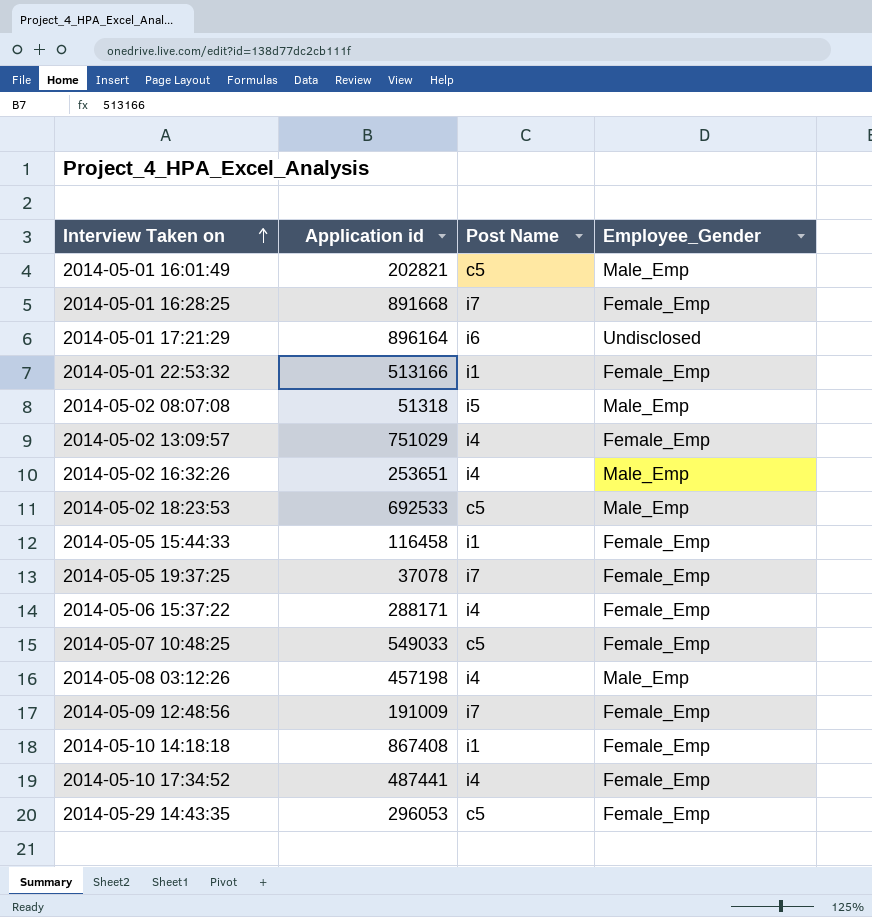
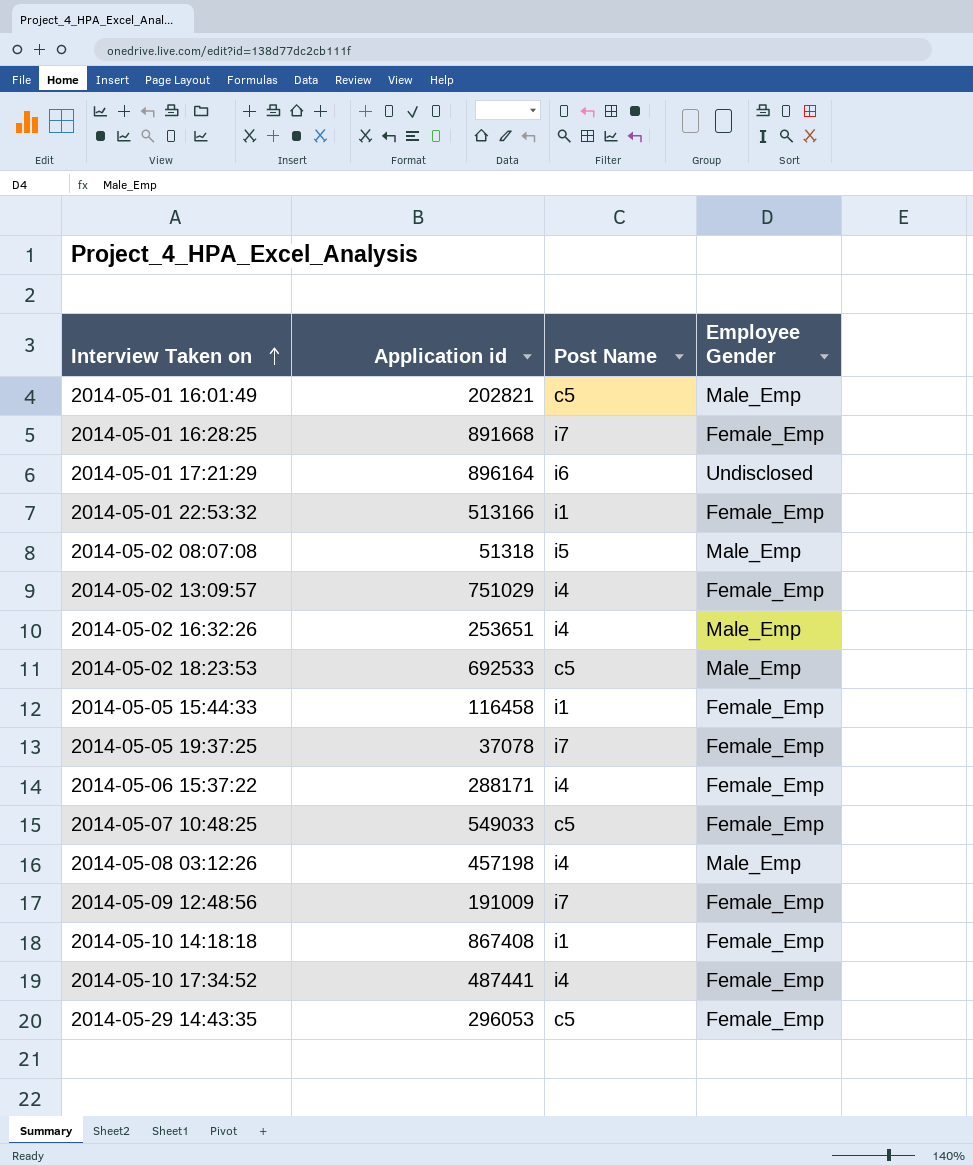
column name: Employee_Gender -> Employee Gender

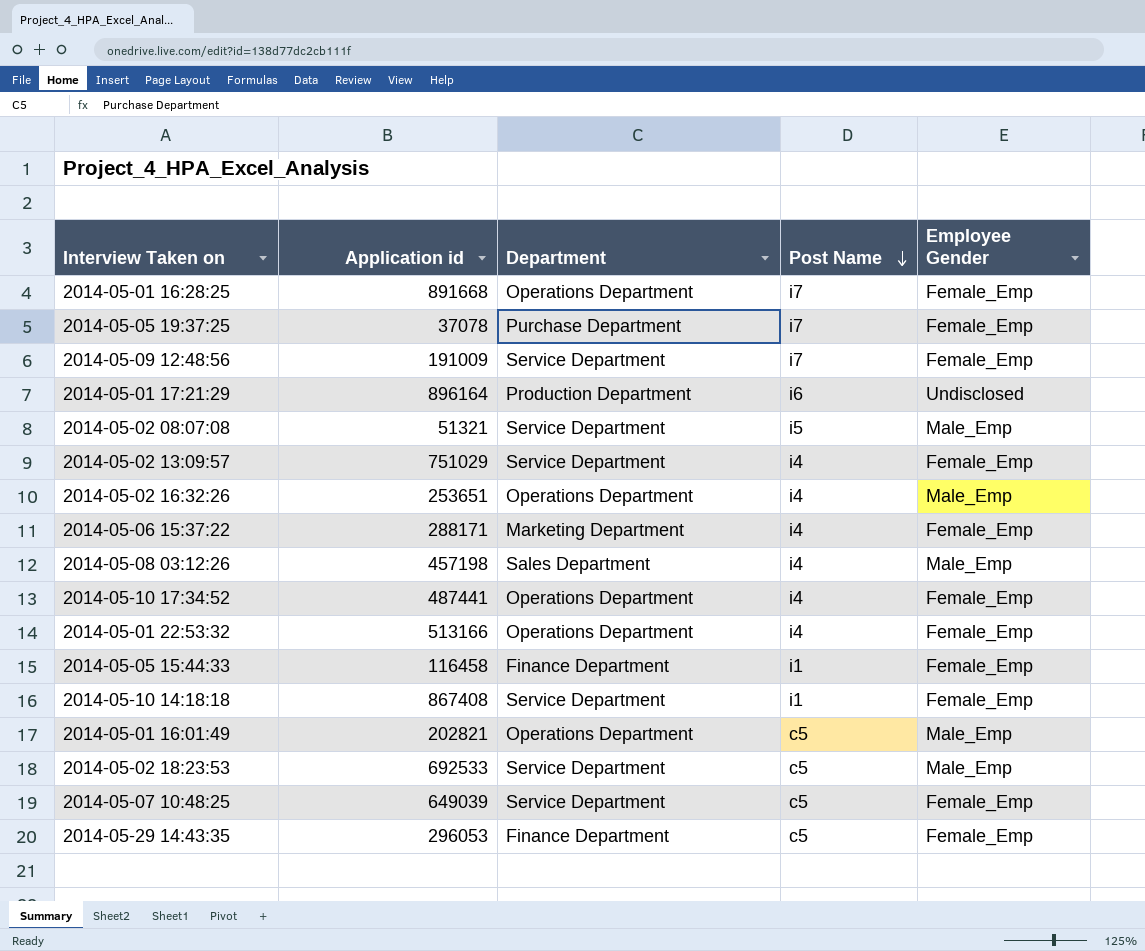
row order: Interview Taken on ascending -> Post Name descending
column Department | position: none -> 3
2014-05-02 08:07:08 | Application id: 51318 -> 51321
2014-05-01 22:53:32 | Post Name: i1 -> i4
2014-05-07 10:48:25 | Application id: 549033 -> 649039

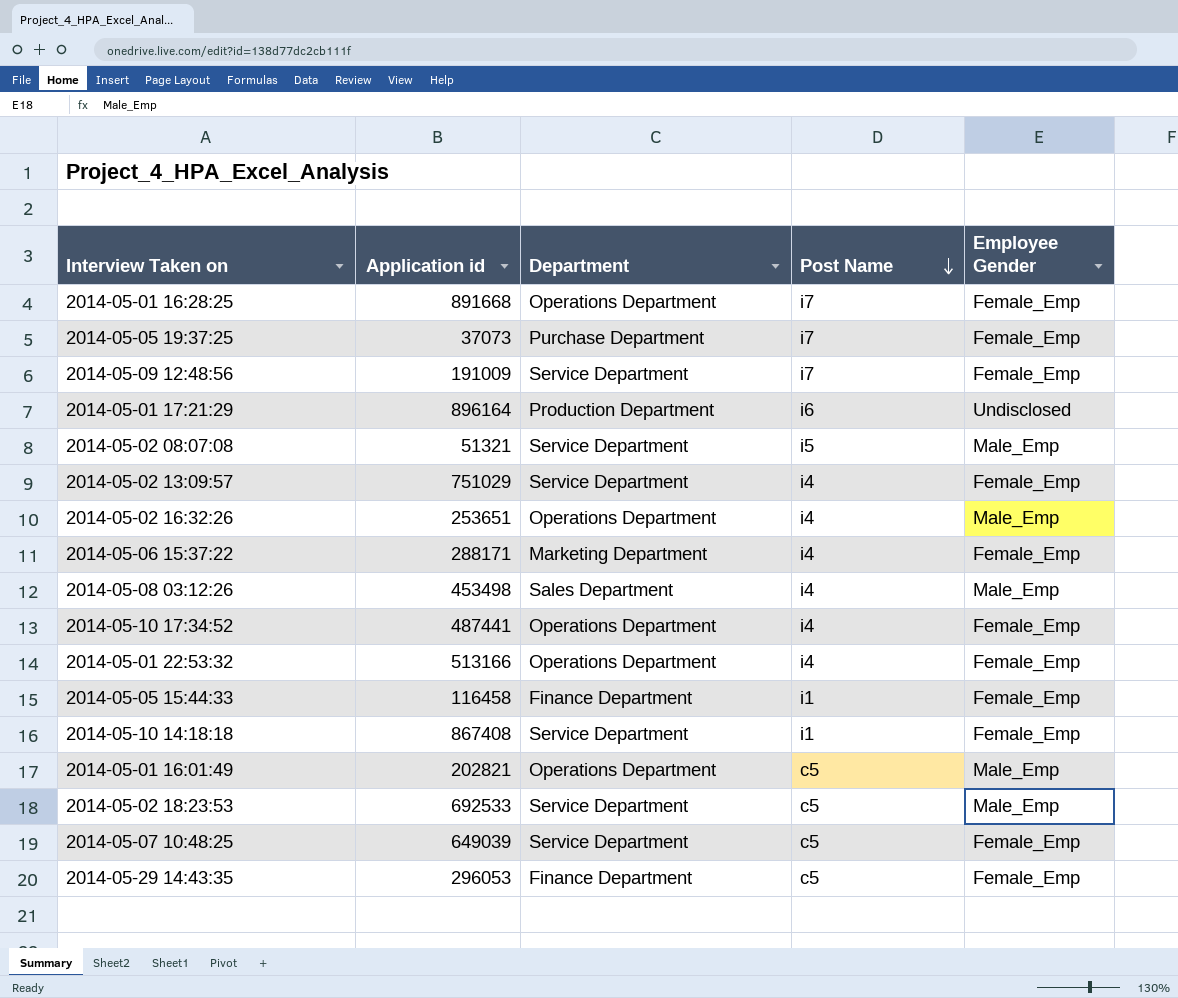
2014-05-05 19:37:25 | Application id: 37078 -> 37073
2014-05-08 03:12:26 | Application id: 457198 -> 453498

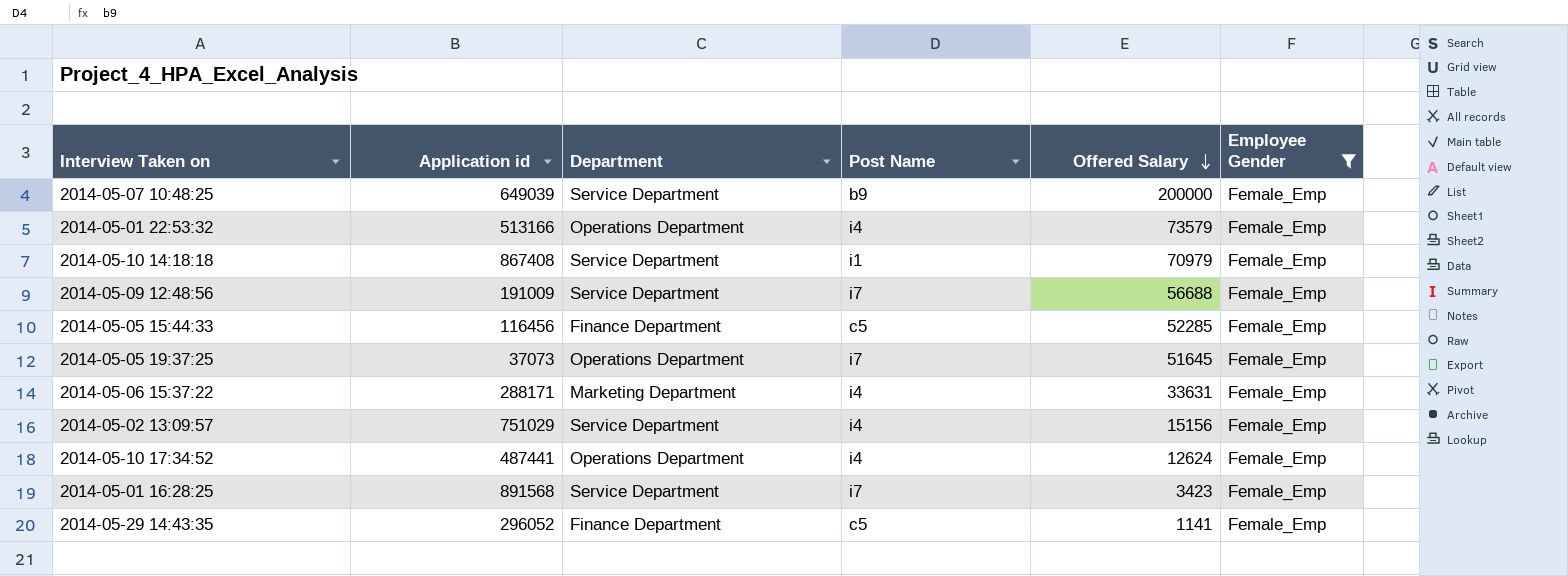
filter: none -> Employee Gender = Female_Emp
row order: Post Name descending -> Offered Salary descending
column Offered Salary | position: none -> 5
2014-05-07 10:48:25 | Post Name: c5 -> b9
2014-05-05 15:44:33 | Application id: 116458 -> 116456
2014-05-05 15:44:33 | Post Name: i1 -> c5
2014-05-05 19:37:25 | Department: Purchase Department -> Operations Department
2014-05-01 16:28:25 | Application id: 891668 -> 891568
2014-05-01 16:28:25 | Department: Operations Department -> Service Department
2014-05-29 14:43:35 | Application id: 296053 -> 296052

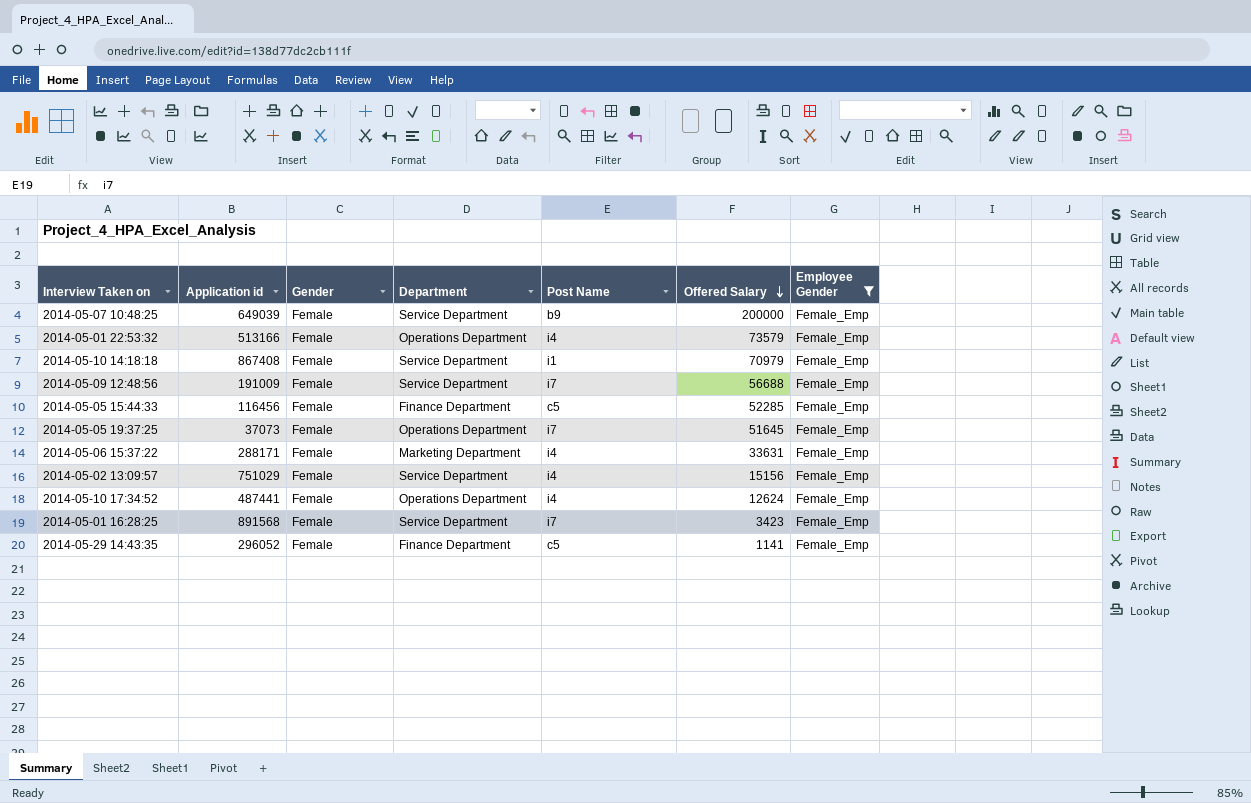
column Gender | position: none -> 3

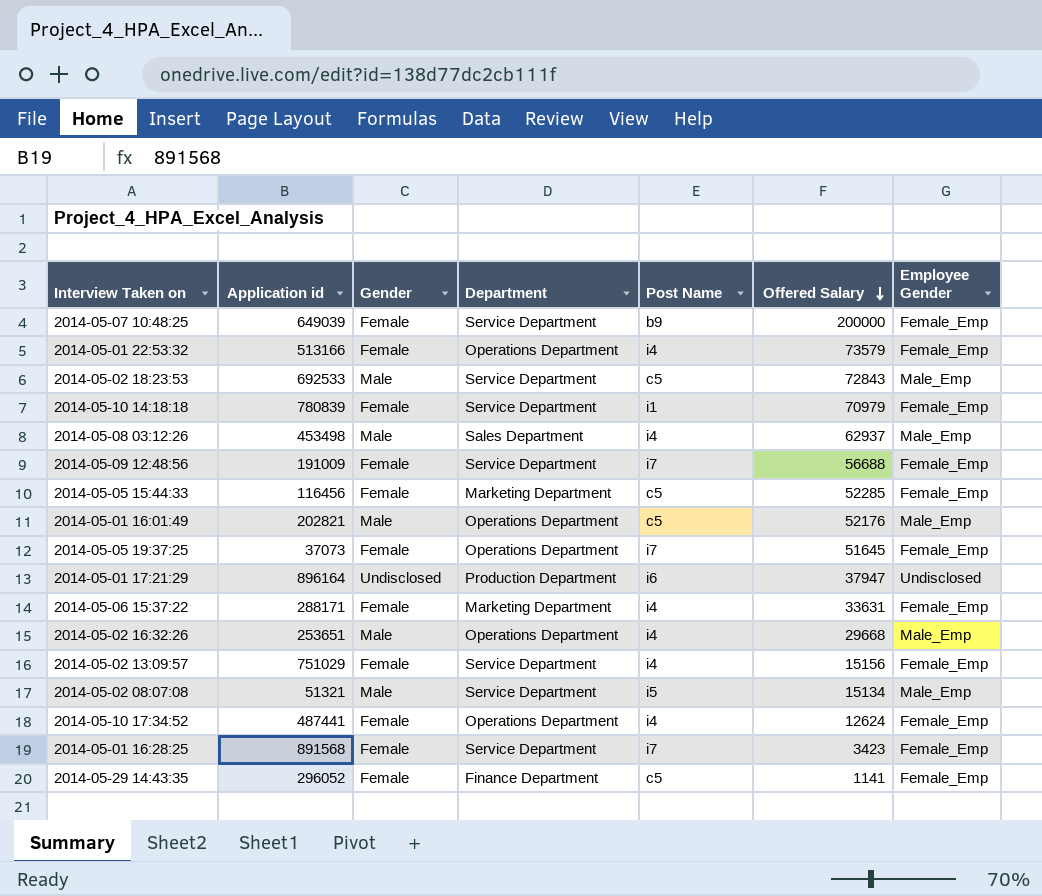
filter: Employee Gender = Female_Emp -> none
2014-05-10 14:18:18 | Application id: 867408 -> 780839
2014-05-05 15:44:33 | Department: Finance Department -> Marketing Department

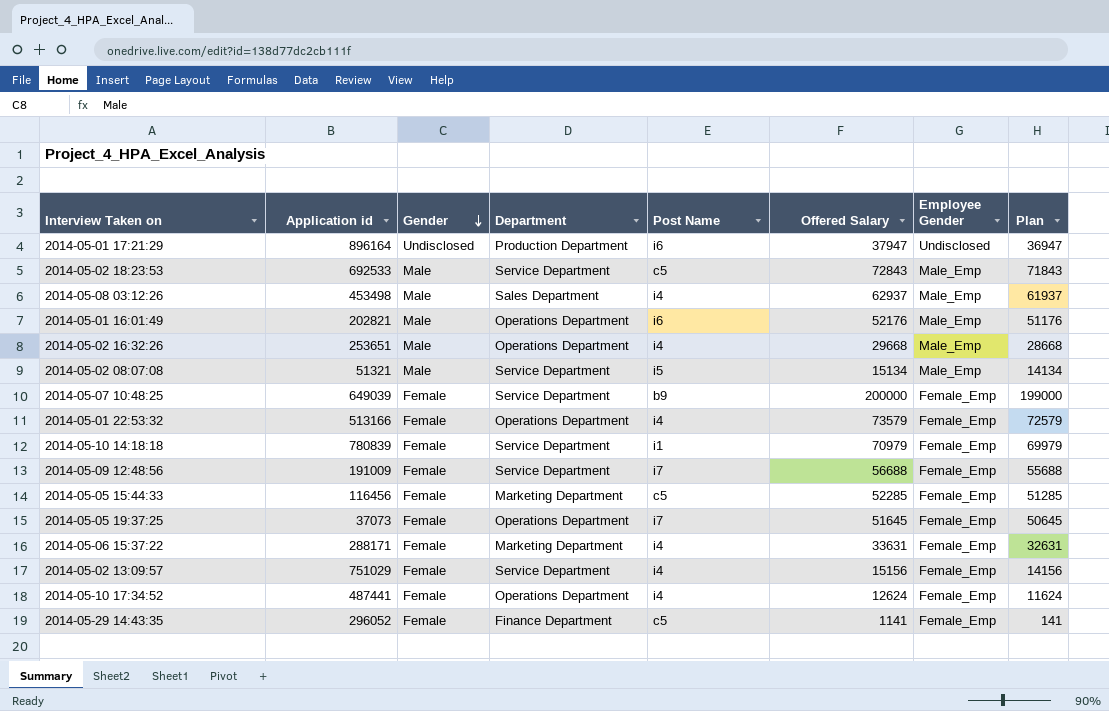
row order: Offered Salary descending -> Gender descending
column Plan | formula: none -> [Offered Salary] - 1000
row 2014-05-01 16:28:25: 891568 | Female | Service Department | i7 | 3423 | Female_Emp -> none
2014-05-01 16:01:49 | Post Name: c5 -> i6

